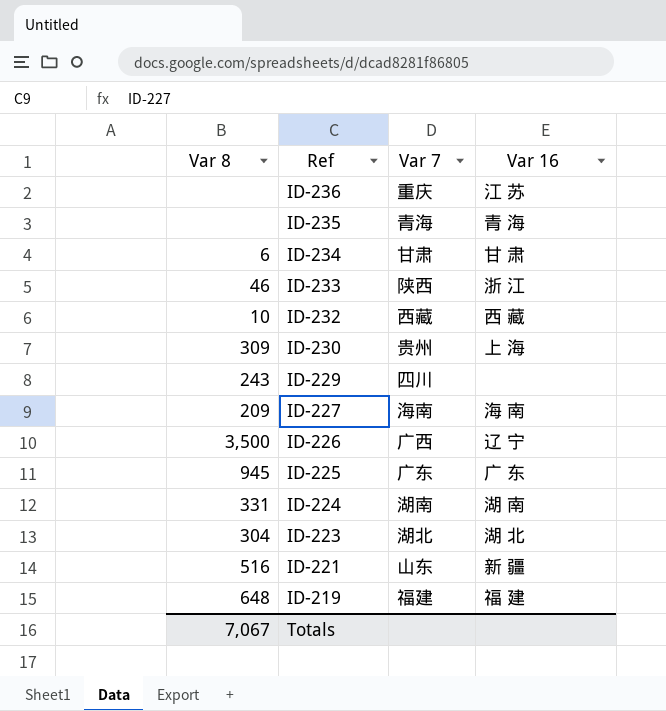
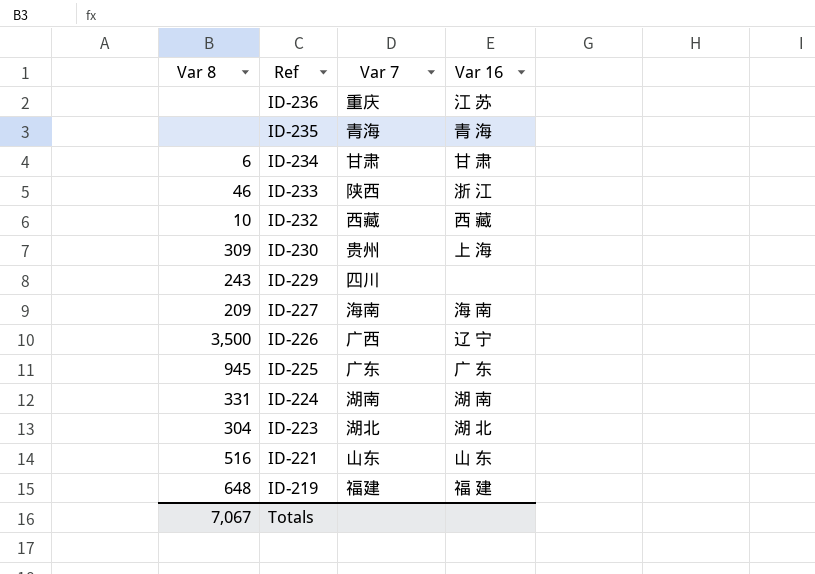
ID-221 | Var 16: 新 疆 -> 山 东

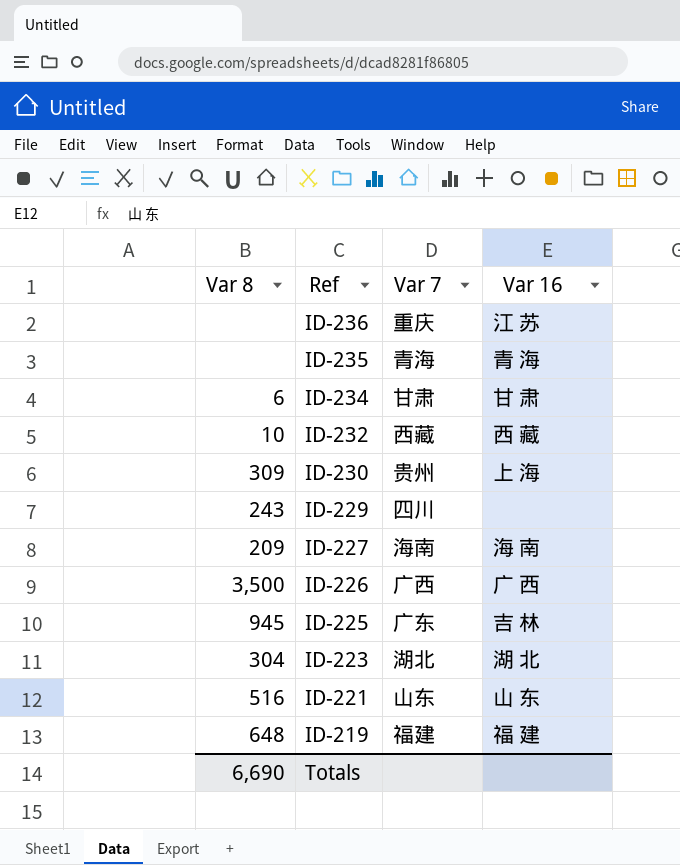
row ID-233: 46 | 陕西 | 浙 江 -> none
row ID-224: 331 | 湖南 | 湖 南 -> none
ID-226 | Var 16: 辽 宁 -> 广 西
ID-225 | Var 16: 广 东 -> 吉 林
Totals | Var 8: 7,067 -> 6,690

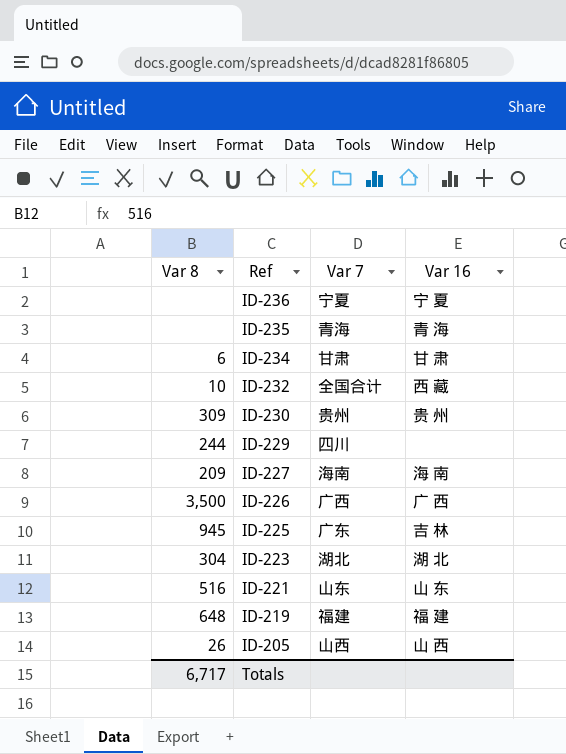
ID-236 | Var 7: 重庆 -> 宁夏
ID-236 | Var 16: 江 苏 -> 宁 夏
ID-232 | Var 7: 西藏 -> 全国合计
ID-230 | Var 16: 上 海 -> 贵 州
ID-229 | Var 8: 243 -> 244
row ID-205: none -> 26 | 山西 | 山 西
Totals | Var 8: 6,690 -> 6,717

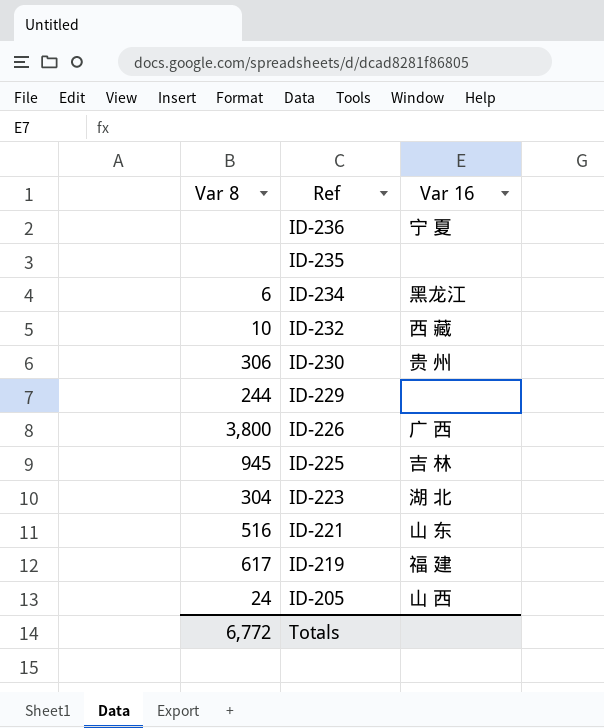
column Var 7 | position: 3 -> none
row ID-227: 209 | 海南 | 海 南 -> none
ID-235 | Var 16: 青 海 -> none
ID-234 | Var 16: 甘 肃 -> 黑龙江
ID-230 | Var 8: 309 -> 306
ID-226 | Var 8: 3,500 -> 3,800
ID-219 | Var 8: 648 -> 617
ID-205 | Var 8: 26 -> 24
Totals | Var 8: 6,717 -> 6,772

